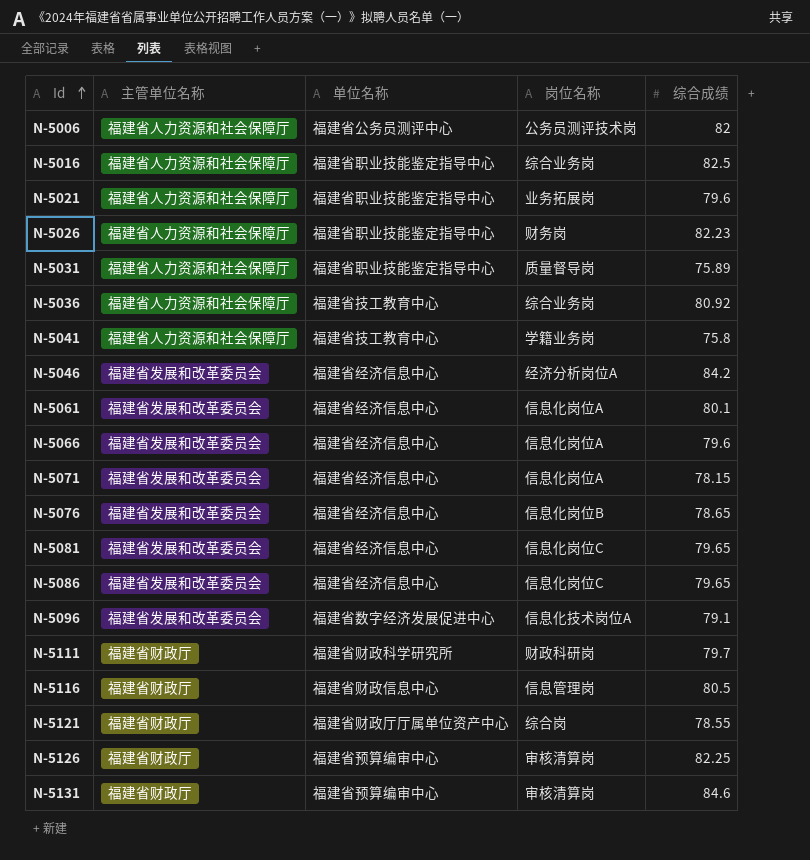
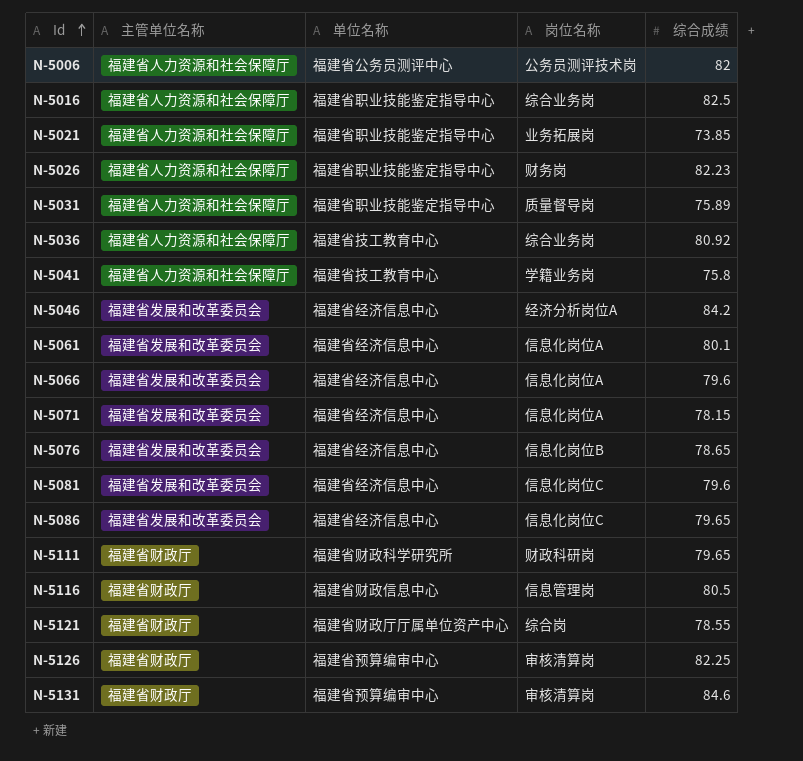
row N-5096: 福建省发展和改革委员会 | 福建省数字经济发展促进中心 | 信息化技术岗位A | 79.1 -> none
N-5021 | 综合成绩: 79.6 -> 73.85
N-5081 | 综合成绩: 79.65 -> 79.6
N-5111 | 综合成绩: 79.7 -> 79.65

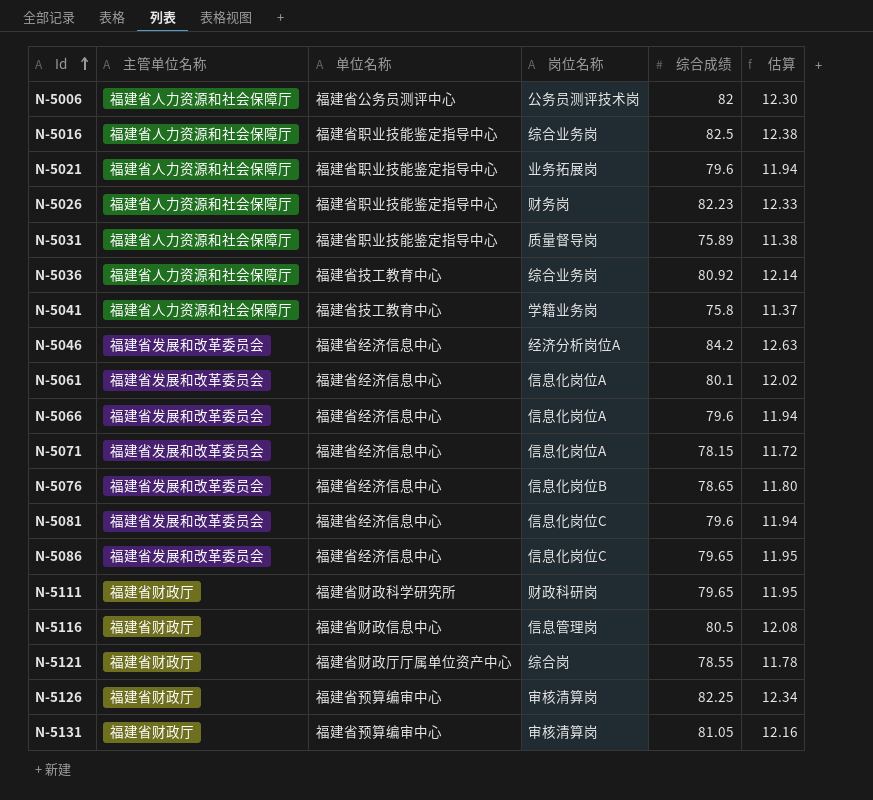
column 估算 | formula: none -> [综合成绩] * 0.15
N-5021 | 综合成绩: 73.85 -> 79.6
N-5131 | 综合成绩: 84.6 -> 81.05

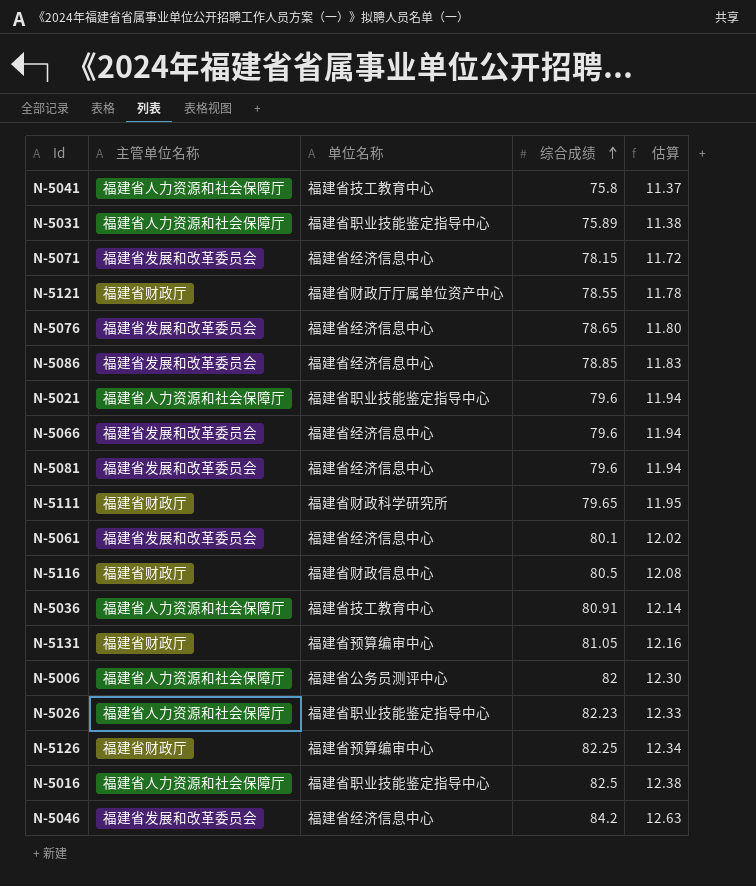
row order: Id ascending -> 综合成绩 ascending
column 岗位名称 | position: 4 -> none
N-5086 | 综合成绩: 79.65 -> 78.85
N-5086 | 估算: 11.95 -> 11.83
N-5036 | 综合成绩: 80.92 -> 80.91

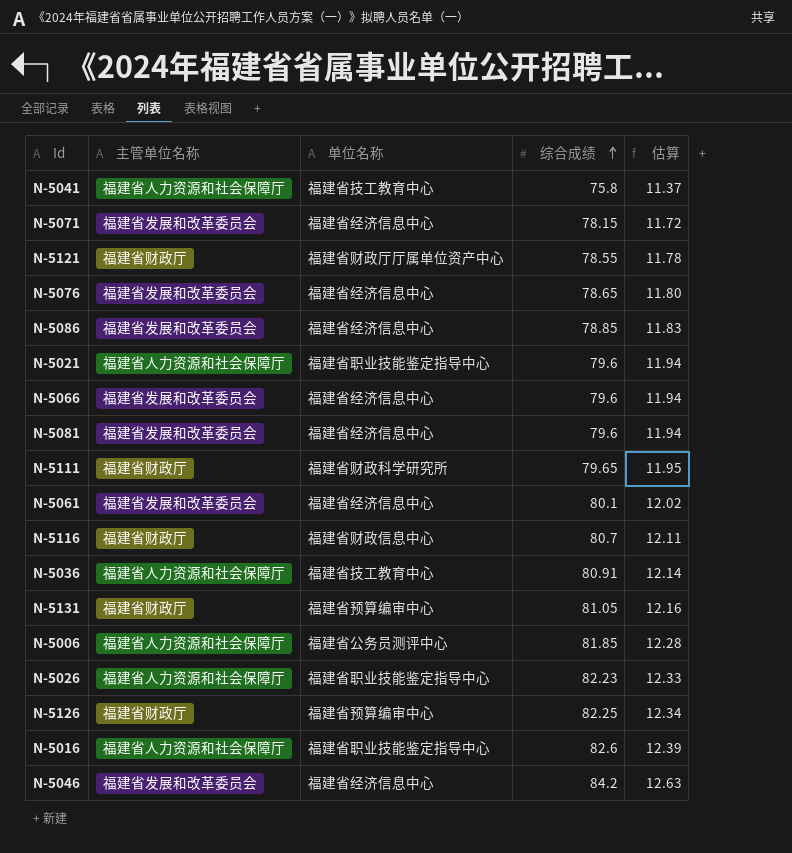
row N-5031: 福建省人力资源和社会保障厅 | 福建省职业技能鉴定指导中心 | 75.89 | 11.38 -> none
N-5116 | 综合成绩: 80.5 -> 80.7
N-5116 | 估算: 12.08 -> 12.11
N-5006 | 综合成绩: 82 -> 81.85
N-5006 | 估算: 12.30 -> 12.28
N-5016 | 综合成绩: 82.5 -> 82.6
N-5016 | 估算: 12.38 -> 12.39

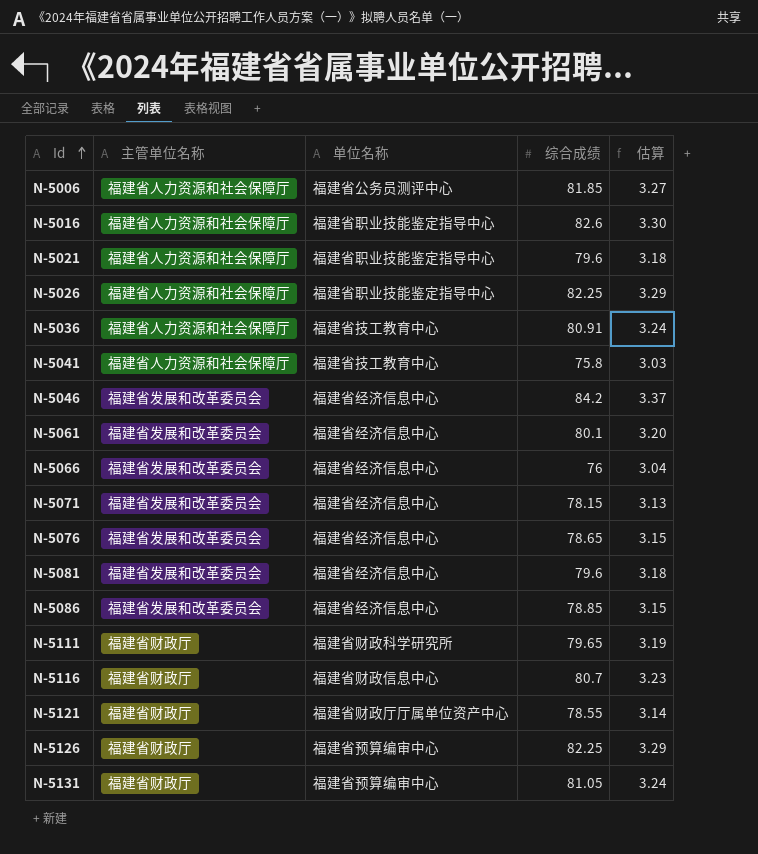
row order: 综合成绩 ascending -> Id ascending
column 估算 | formula: [综合成绩] * 0.15 -> [综合成绩] * 0.04
N-5026 | 综合成绩: 82.23 -> 82.25
N-5066 | 综合成绩: 79.6 -> 76

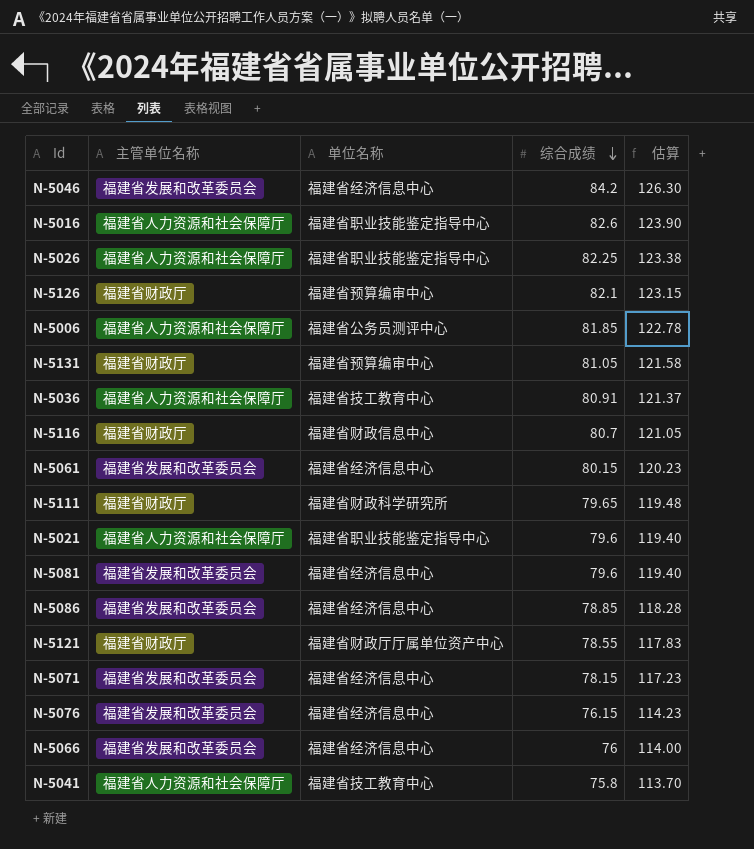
row order: Id ascending -> 综合成绩 descending
column 估算 | formula: [综合成绩] * 0.04 -> [综合成绩] * 1.5
N-5126 | 综合成绩: 82.25 -> 82.1
N-5061 | 综合成绩: 80.1 -> 80.15
N-5076 | 综合成绩: 78.65 -> 76.15

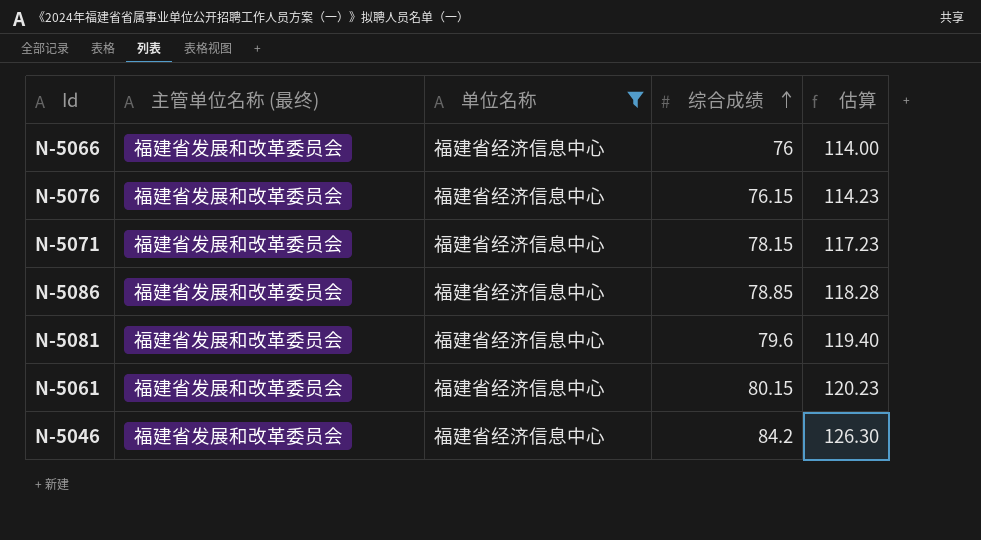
filter: none -> 单位名称 = 福建省经济信息中心
row order: 综合成绩 descending -> 综合成绩 ascending
column name: 主管单位名称 -> 主管单位名称 (最终)

